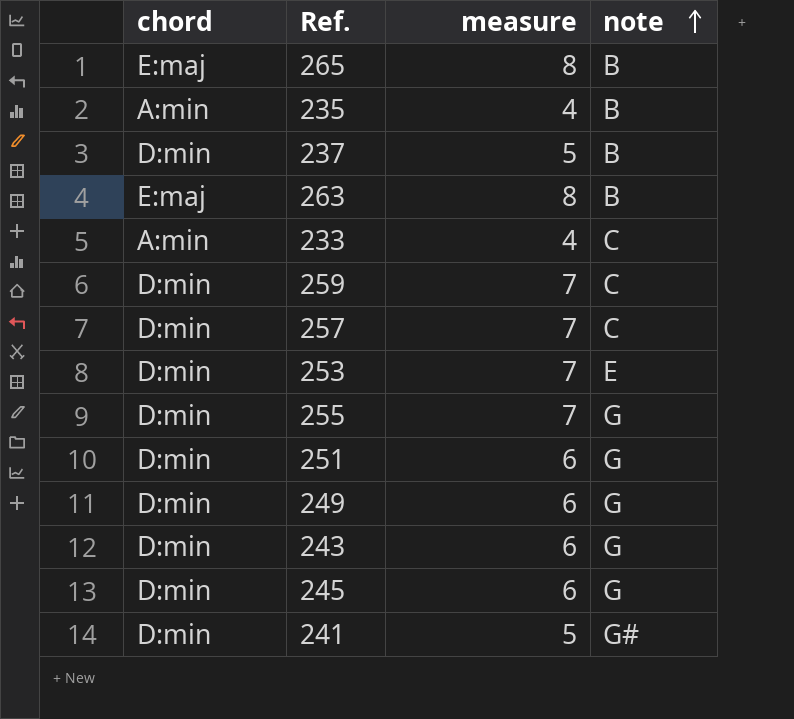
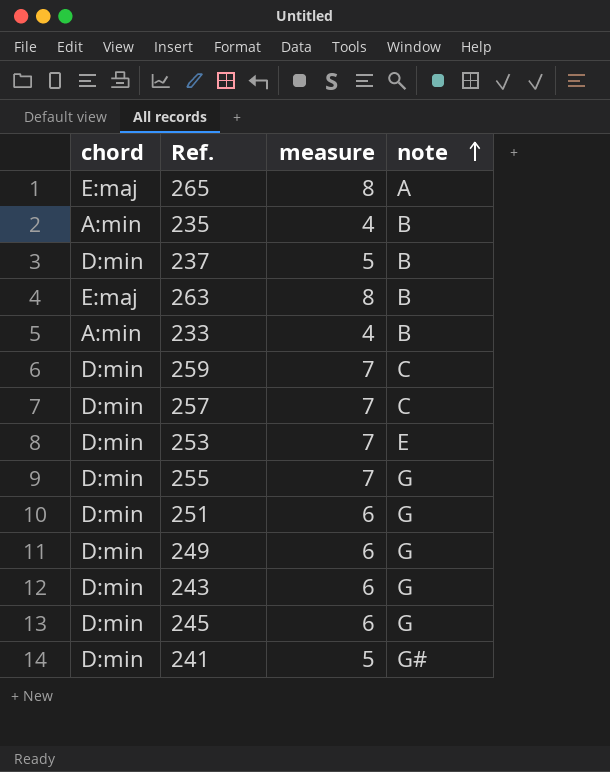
265 | note: B -> A
233 | note: C -> B

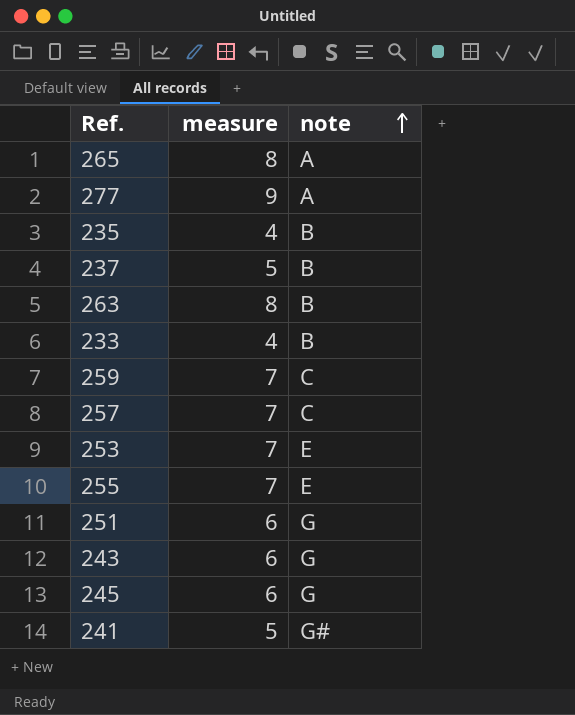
column chord | position: 1 -> none
row 249: D:min | 6 | G -> none
row 277: none -> 9 | A
255 | note: G -> E

